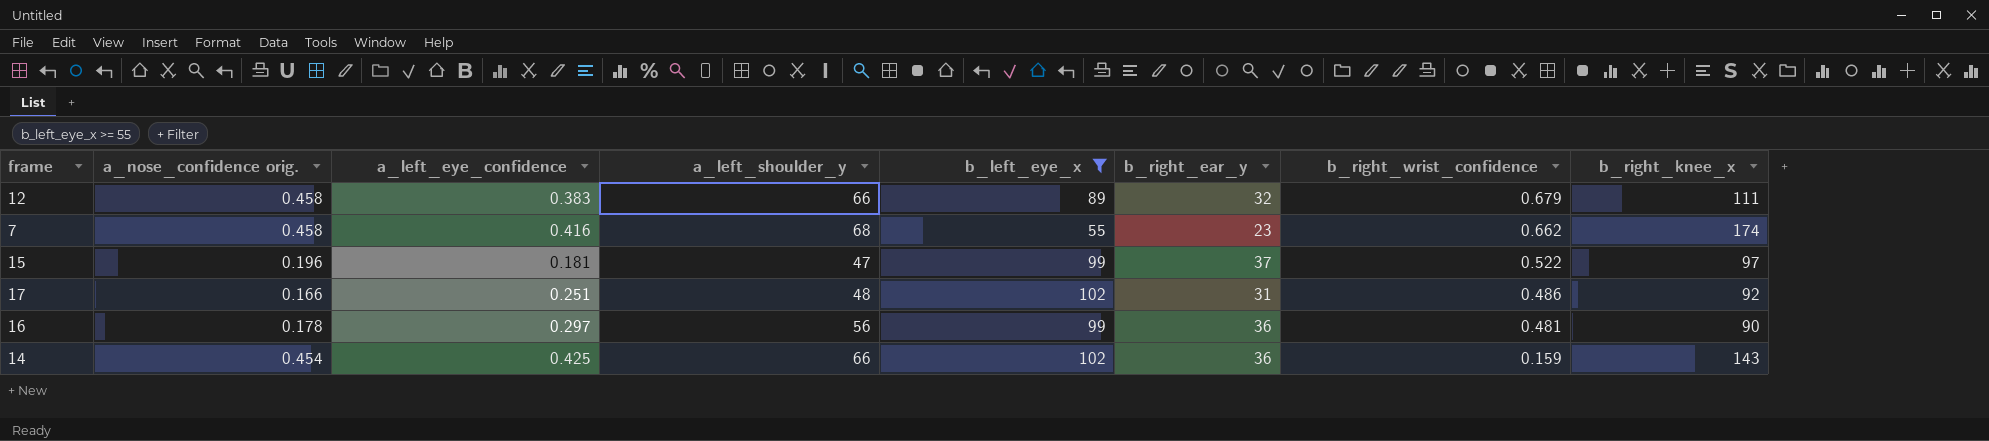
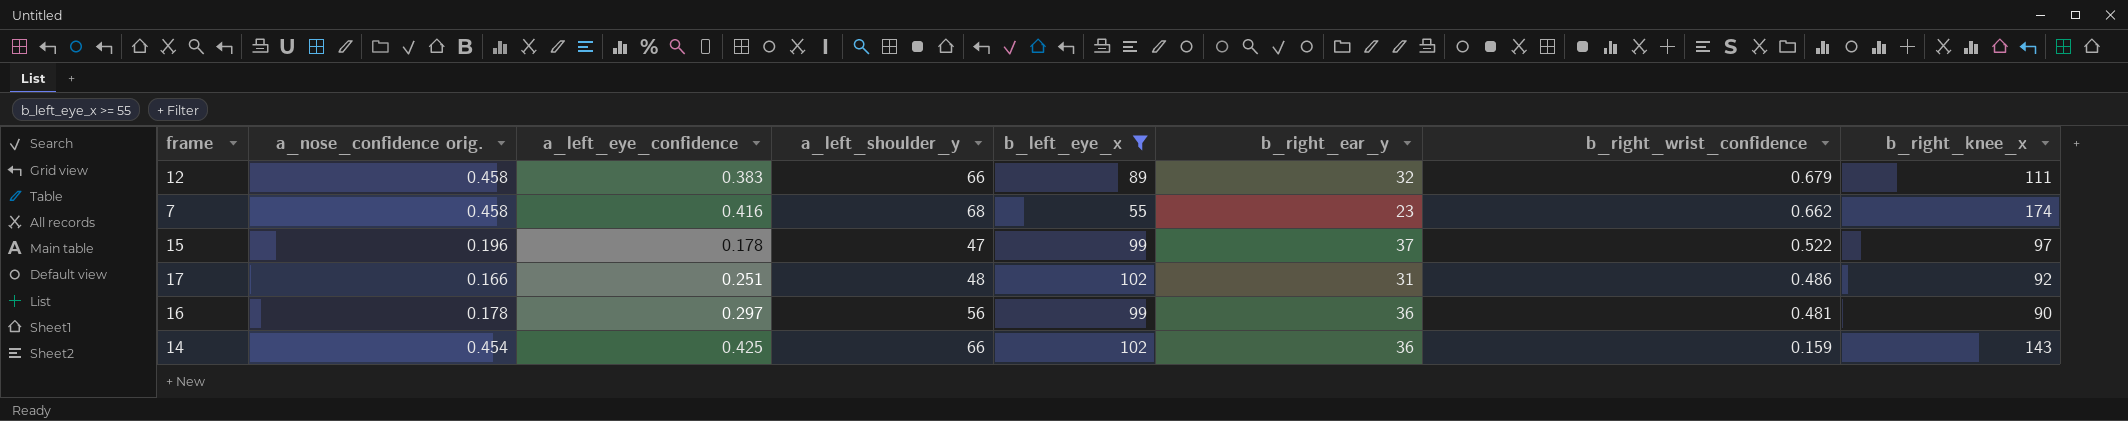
15 | a_left_eye_confidence: 0.181 -> 0.178

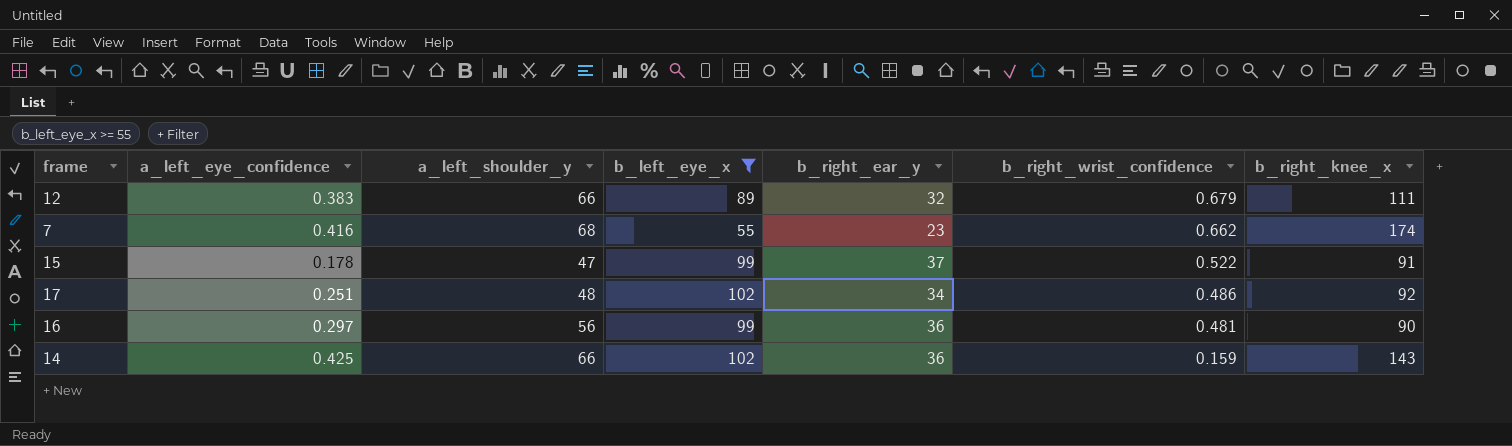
column a_nose_confidence orig. | position: 2 -> none
15 | b_right_knee_x: 97 -> 91
17 | b_right_ear_y: 31 -> 34

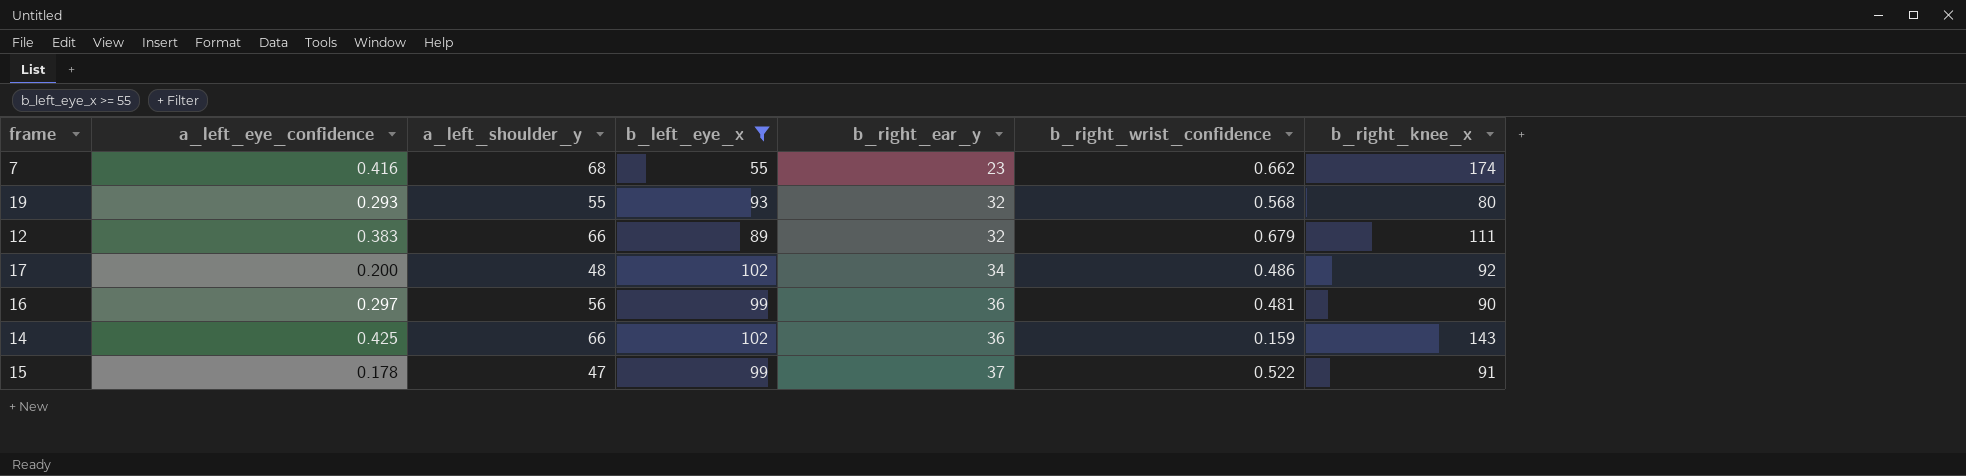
row order: b_right_wrist_confidence descending -> b_right_ear_y ascending
row 19: none -> 0.293 | 55 | 93 | 32 | 0.568 | 80
17 | a_left_eye_confidence: 0.251 -> 0.200

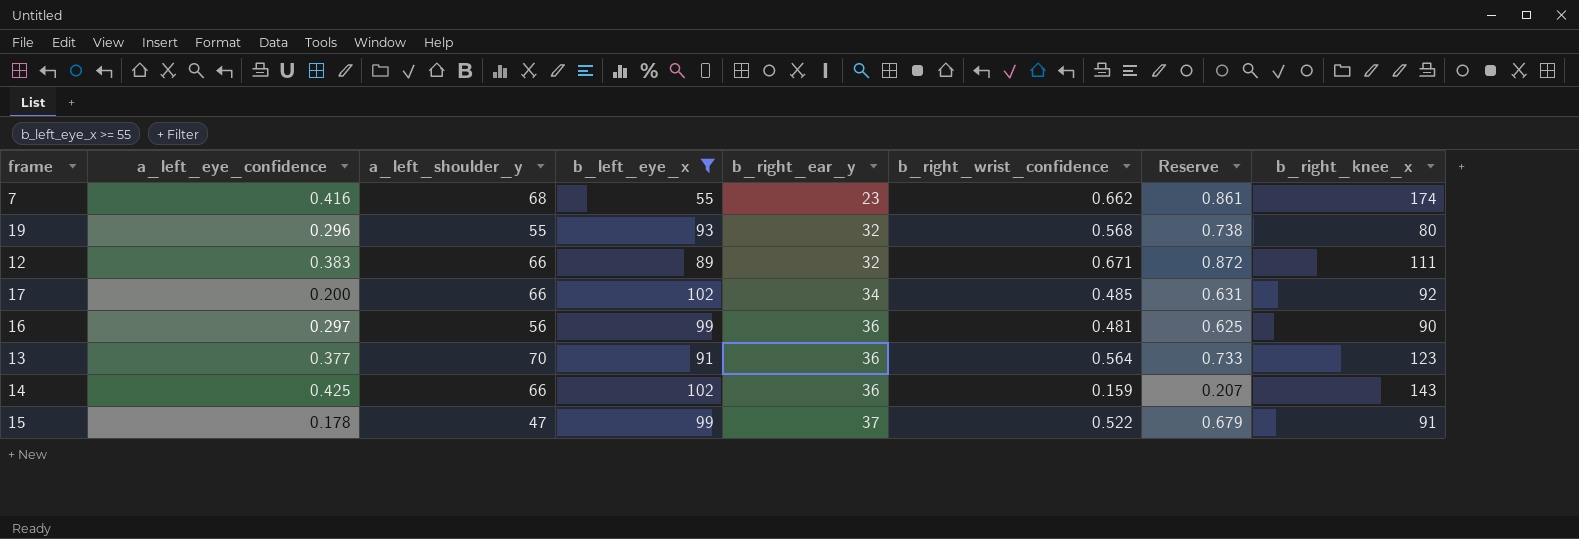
column Reserve | formula: none -> [b_right_wrist_confidence] * 1.3
19 | a_left_eye_confidence: 0.293 -> 0.296
12 | b_right_wrist_confidence: 0.679 -> 0.671
17 | a_left_shoulder_y: 48 -> 66
17 | b_right_wrist_confidence: 0.486 -> 0.485
row 13: none -> 0.377 | 70 | 91 | 36 | 0.564 | 0.733 | 123

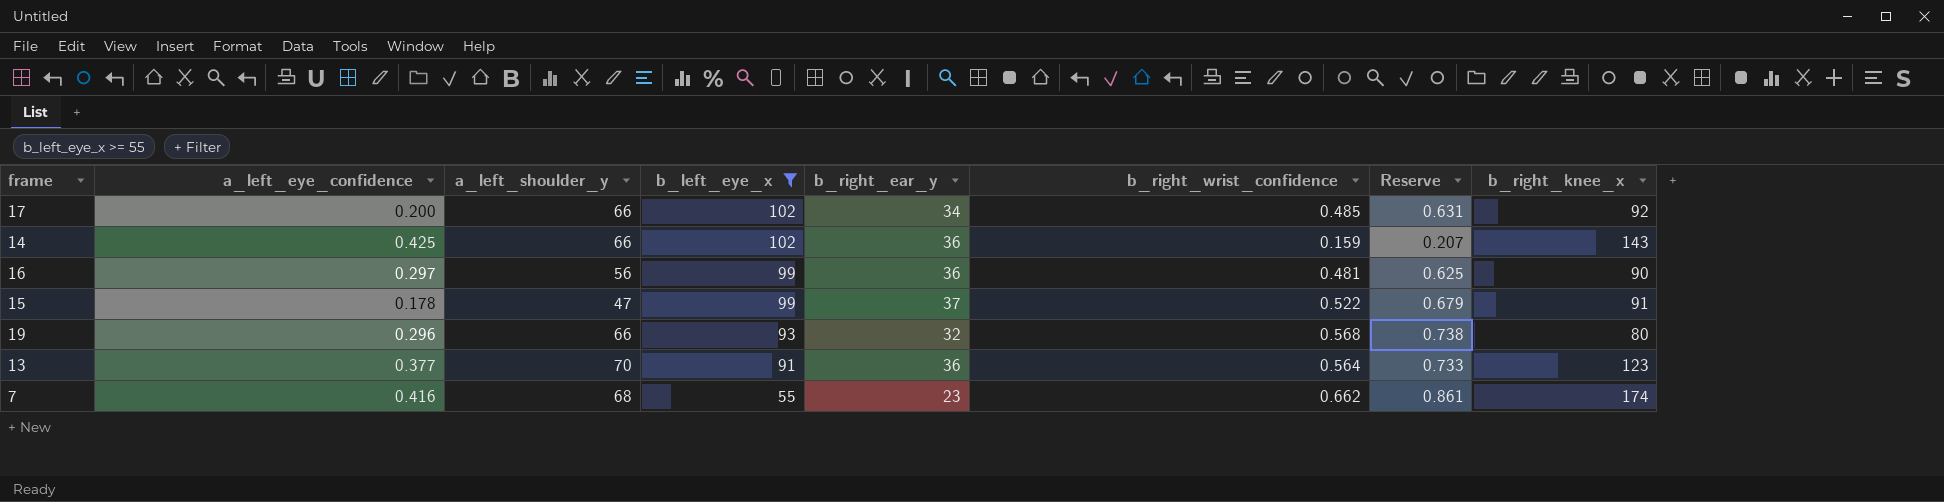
row order: b_right_ear_y ascending -> b_left_eye_x descending
row 12: 0.383 | 66 | 89 | 32 | 0.671 | 0.872 | 111 -> none
19 | a_left_shoulder_y: 55 -> 66

